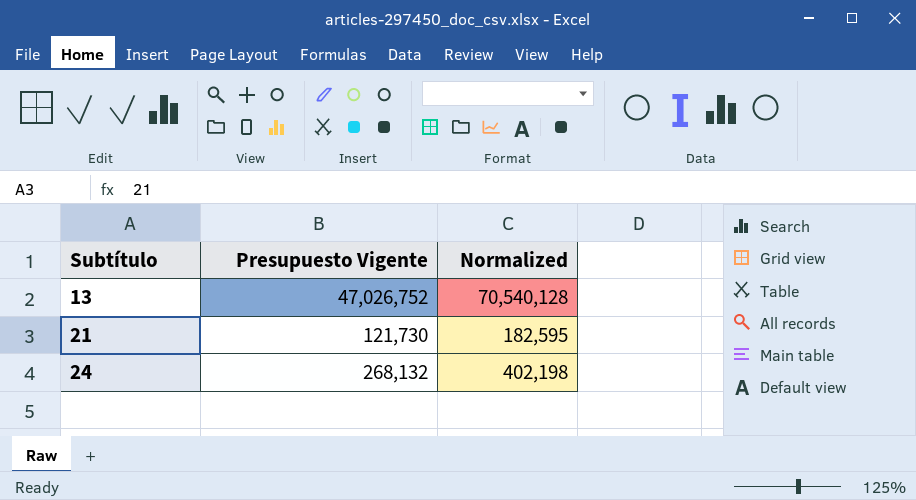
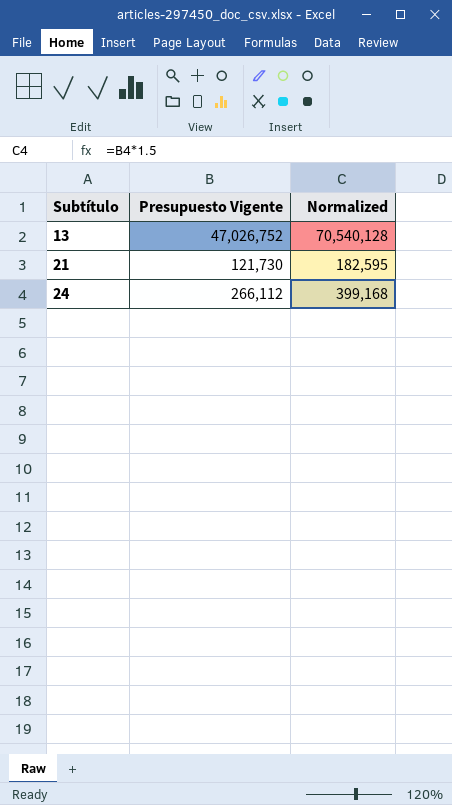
24 | Presupuesto Vigente: 268,132 -> 266,112
24 | Normalized: 402,198 -> 399,168

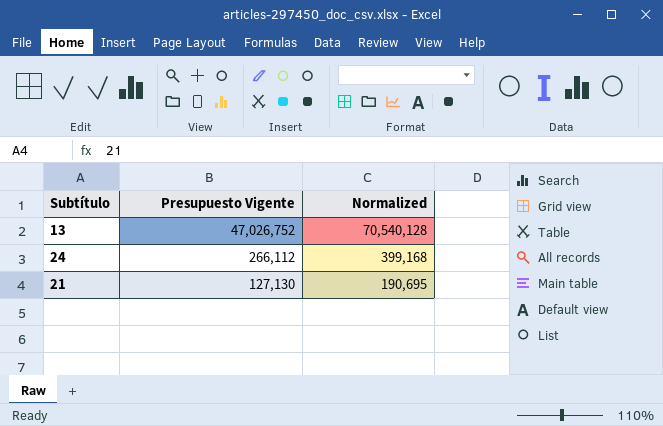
row order: Subtítulo ascending -> Presupuesto Vigente descending
21 | Presupuesto Vigente: 121,730 -> 127,130
21 | Normalized: 182,595 -> 190,695

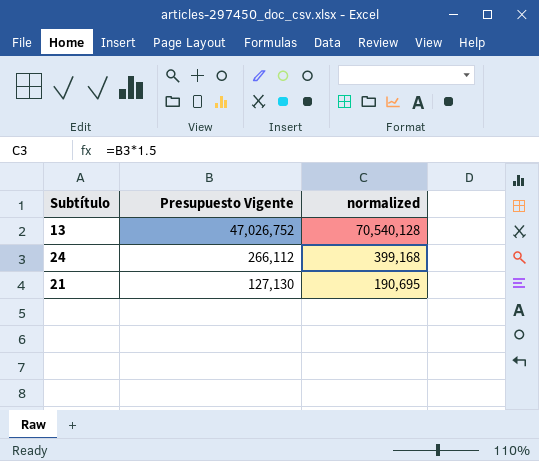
column name: Normalized -> normalized

